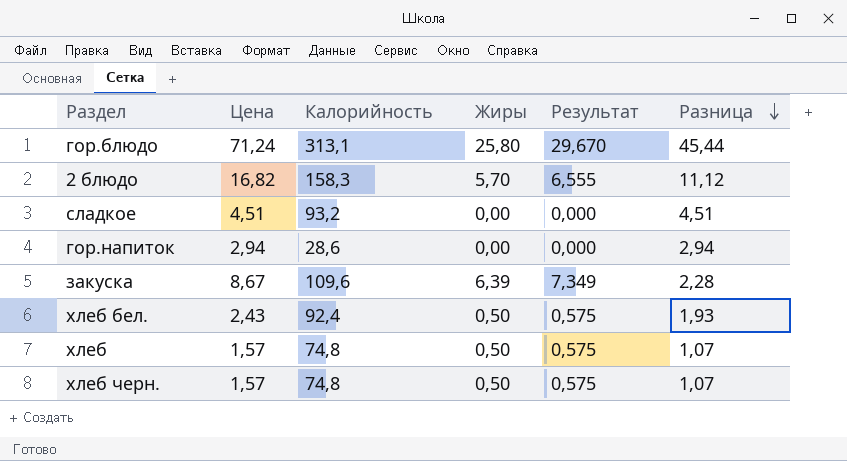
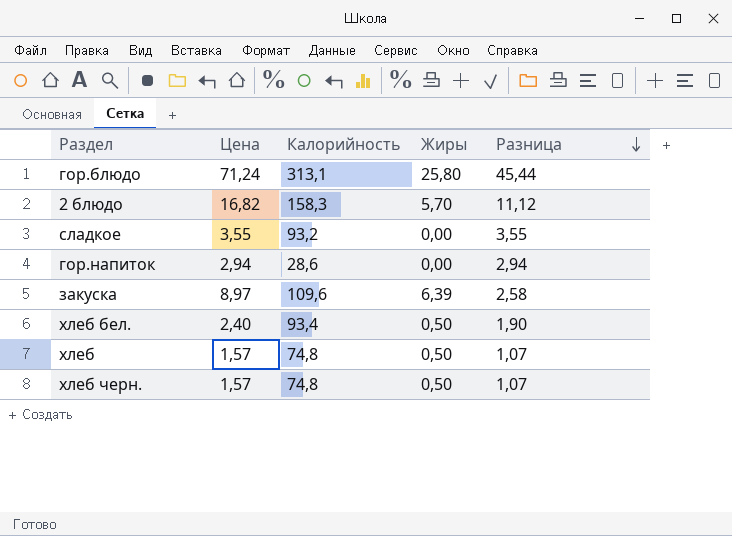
column Результат | formula: [Жиры] * 1,15 -> none
сладкое | Цена: 4,51 -> 3,55
сладкое | Разница: 4,51 -> 3,55
закуска | Цена: 8,67 -> 8,97
закуска | Разница: 2,28 -> 2,58
хлеб бел. | Цена: 2,43 -> 2,40
хлеб бел. | Калорийность: 92,4 -> 93,4
хлеб бел. | Разница: 1,93 -> 1,90

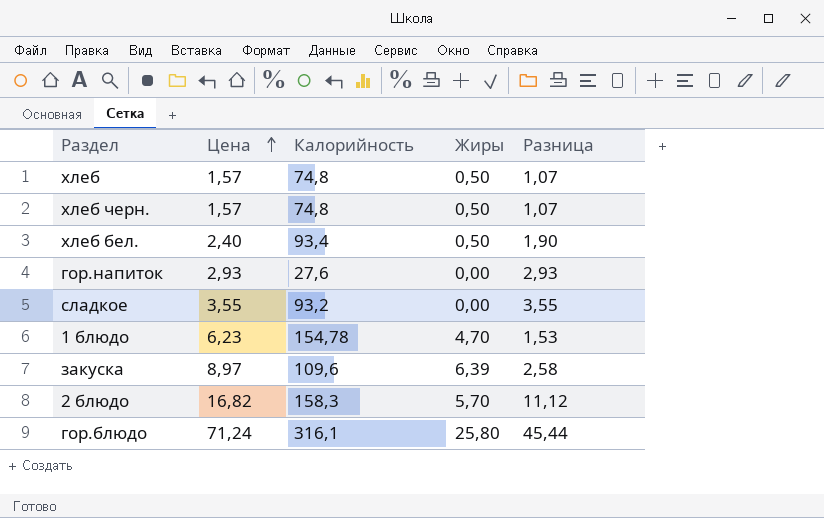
row order: Разница descending -> Цена ascending
гор.напиток | Цена: 2,94 -> 2,93
гор.напиток | Калорийность: 28,6 -> 27,6
гор.напиток | Разница: 2,94 -> 2,93
row 1 блюдо: none -> 6,23 | 154,78 | 4,70 | 1,53
гор.блюдо | Калорийность: 313,1 -> 316,1

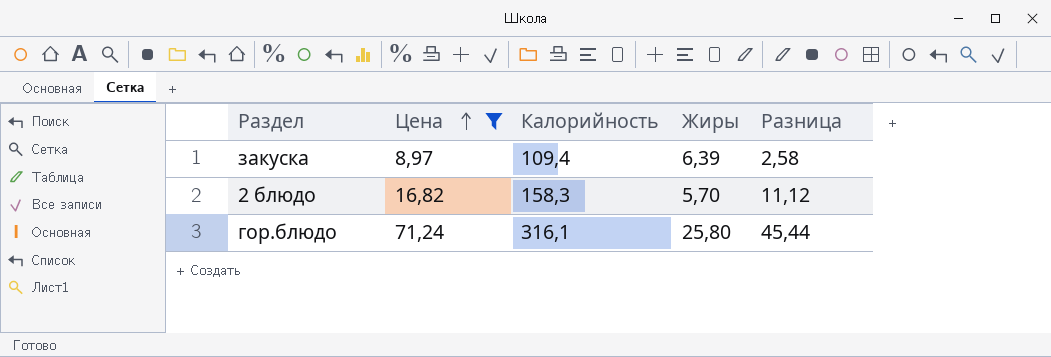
filter: none -> Цена >= 8,97
закуска | Калорийность: 109,6 -> 109,4

